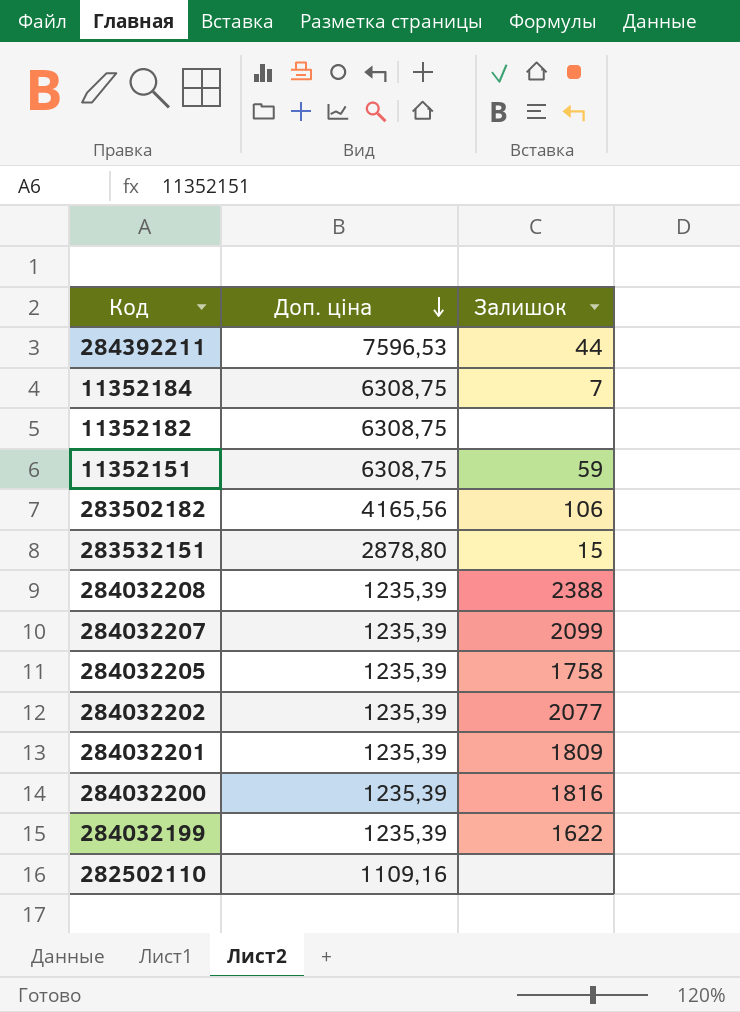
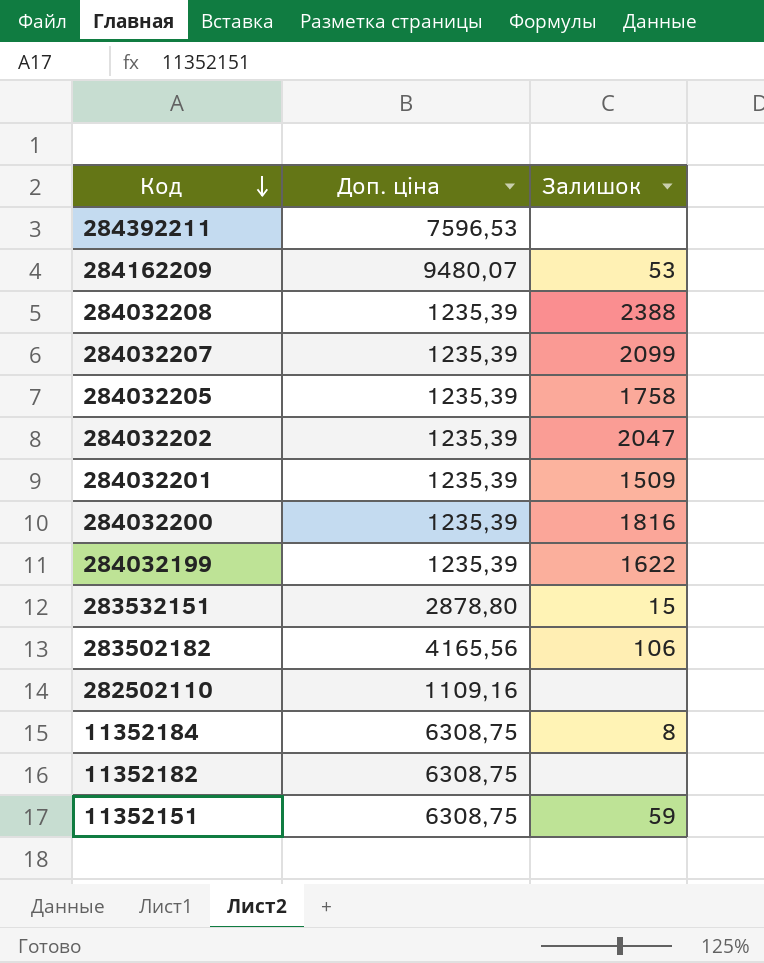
row order: Доп. ціна descending -> Код descending
284392211 | Залишок: 44 -> none
row 284162209: none -> 9480,07 | 53
284032202 | Залишок: 2077 -> 2047
284032201 | Залишок: 1809 -> 1509
11352184 | Залишок: 7 -> 8

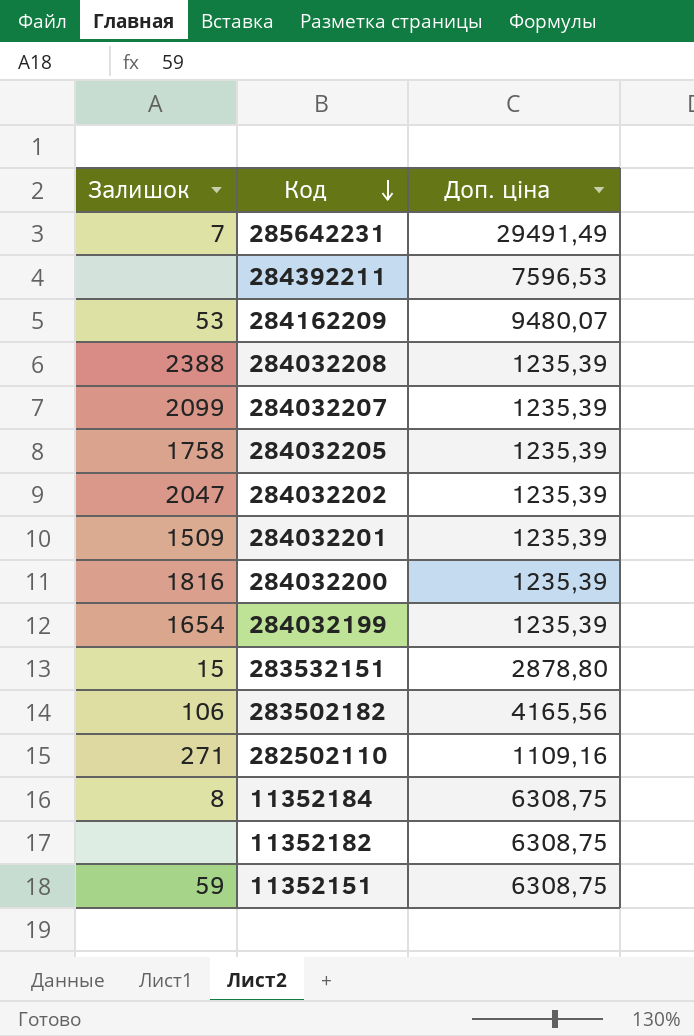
column Залишок | position: 3 -> 1
row 285642231: none -> 7 | 29491,49
284032199 | Залишок: 1622 -> 1654
282502110 | Залишок: none -> 271

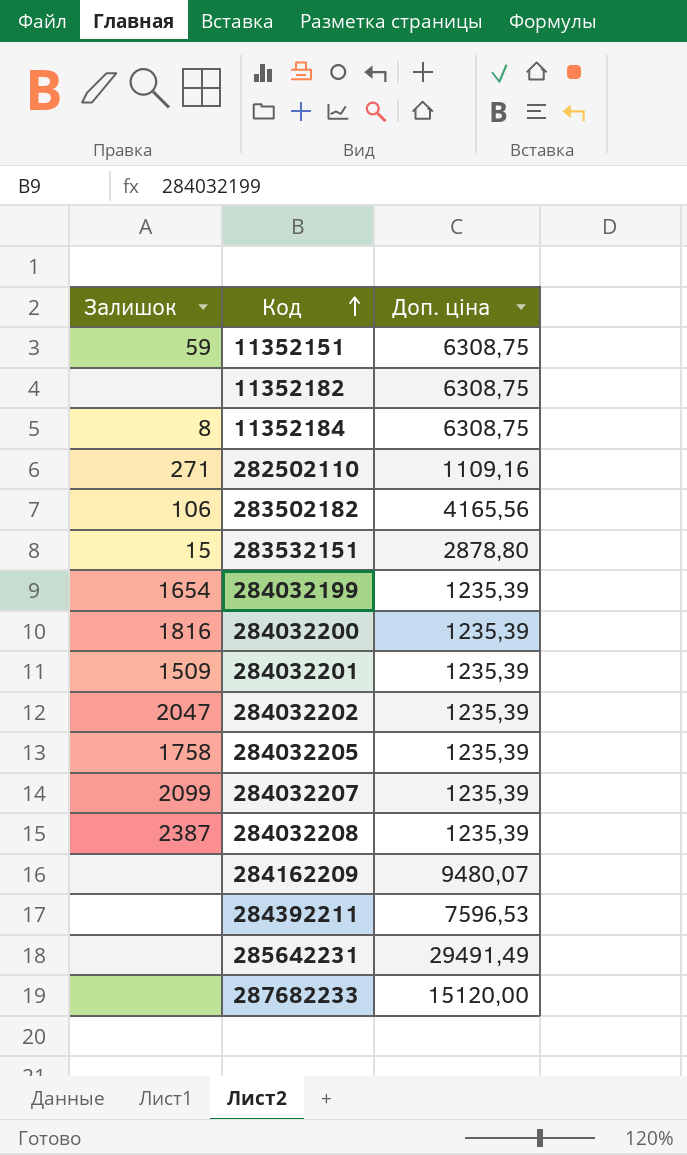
row order: Код descending -> Код ascending
284032208 | Залишок: 2388 -> 2387
284162209 | Залишок: 53 -> none
285642231 | Залишок: 7 -> none
row 287682233: none -> none | 15120,00

